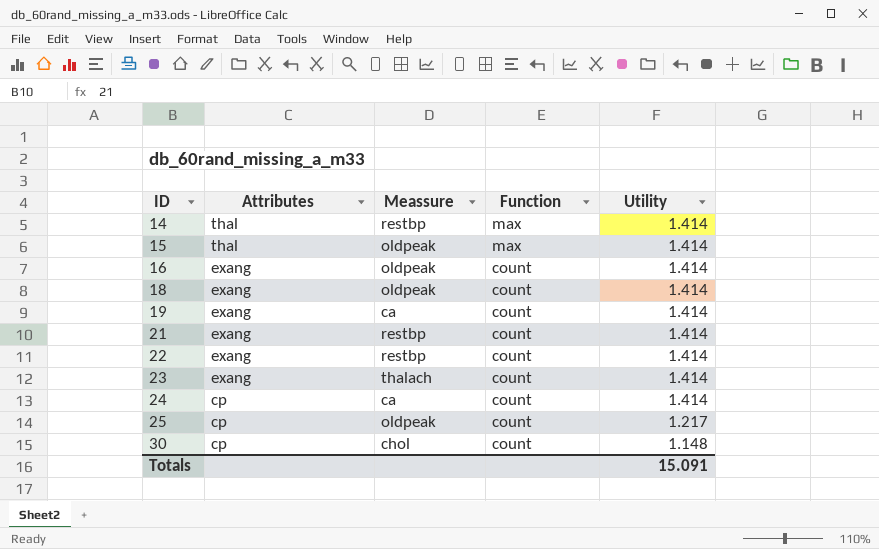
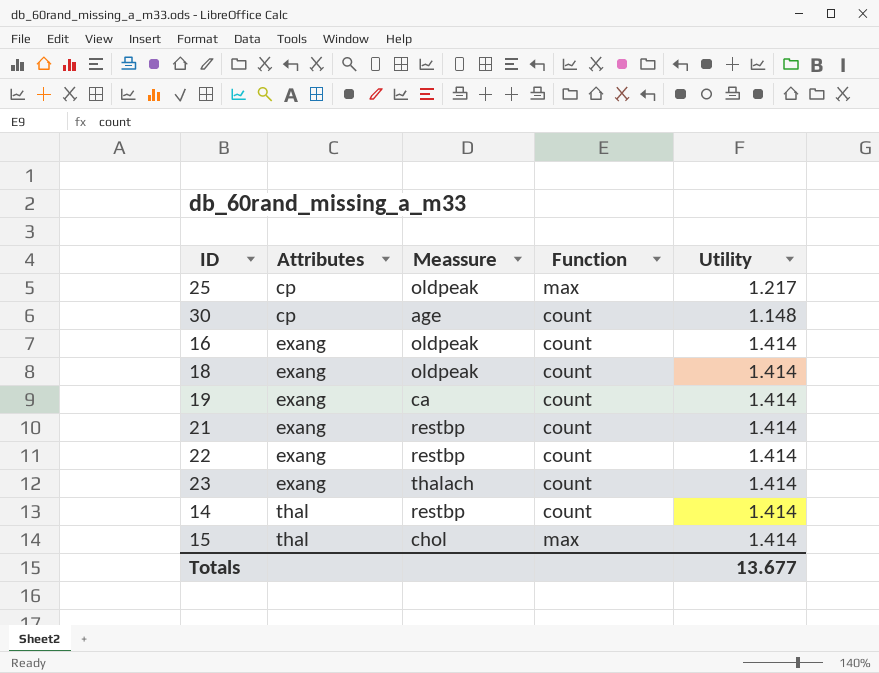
row order: ID ascending -> Attributes ascending
row 24: cp | ca | count | 1.414 -> none
25 | Function: count -> max
30 | Meassure: chol -> age
14 | Function: max -> count
15 | Meassure: oldpeak -> chol
Totals | Utility: 15.091 -> 13.677

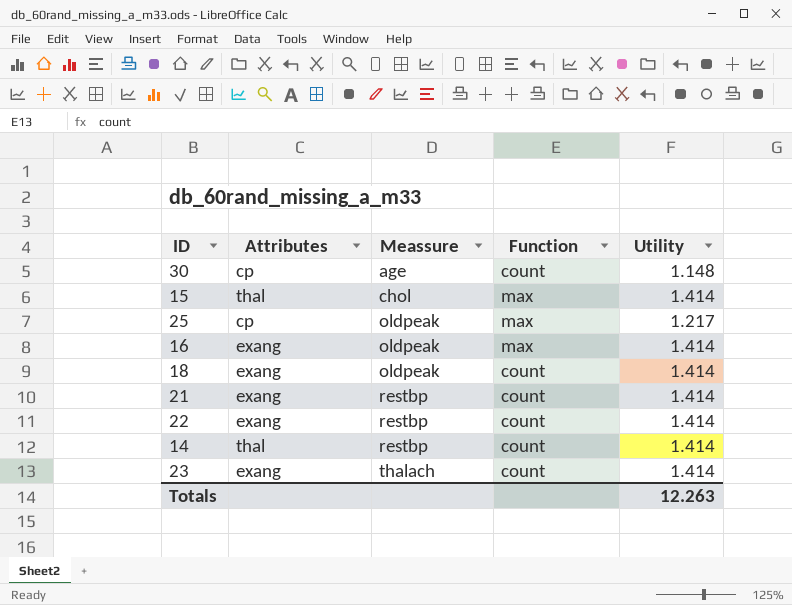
row order: Attributes ascending -> Meassure ascending
row 19: exang | ca | count | 1.414 -> none
16 | Function: count -> max
Totals | Utility: 13.677 -> 12.263

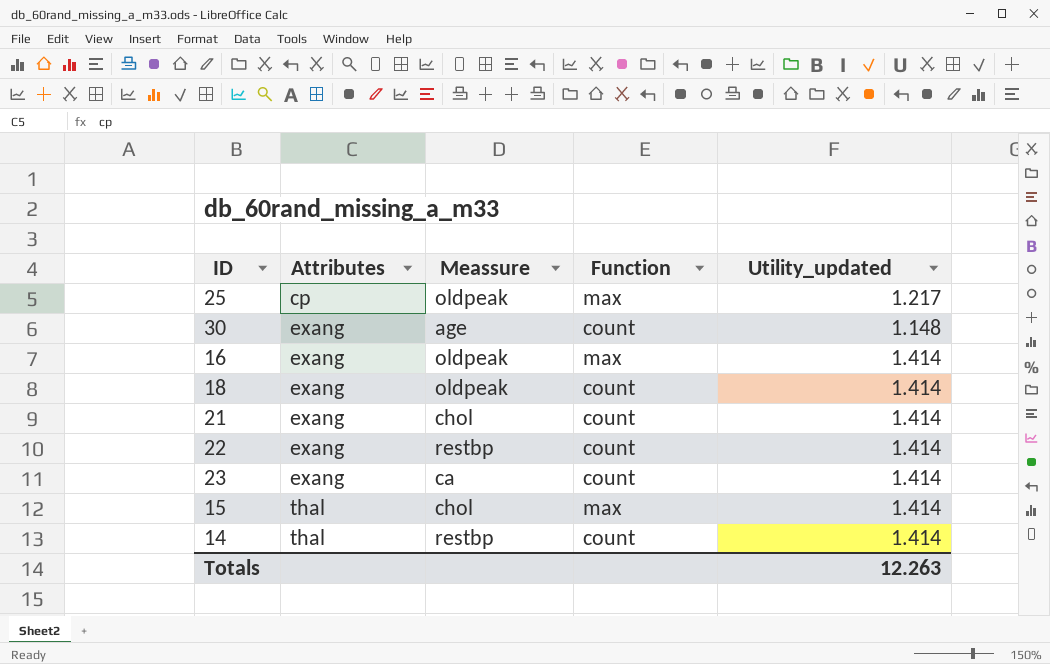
row order: Meassure ascending -> Attributes ascending
column name: Utility -> Utility_updated
30 | Attributes: cp -> exang
21 | Meassure: restbp -> chol
23 | Meassure: thalach -> ca

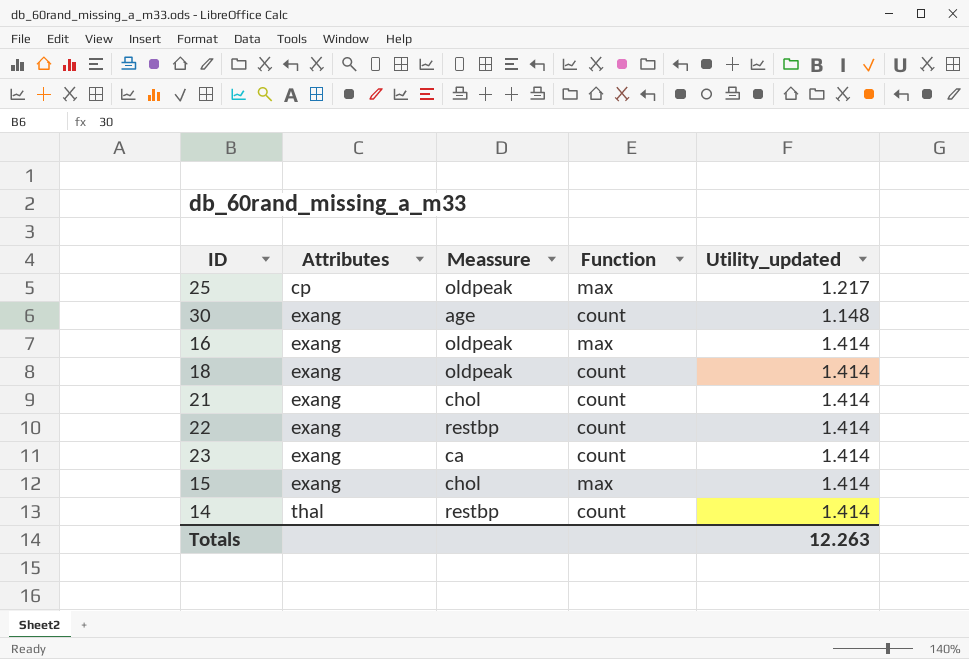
15 | Attributes: thal -> exang

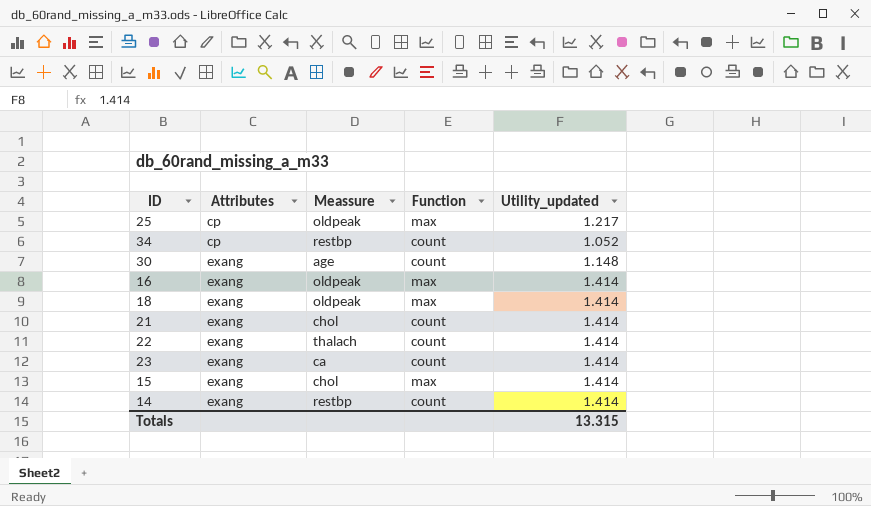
row 34: none -> cp | restbp | count | 1.052
18 | Function: count -> max
22 | Meassure: restbp -> thalach
14 | Attributes: thal -> exang
Totals | Utility_updated: 12.263 -> 13.315

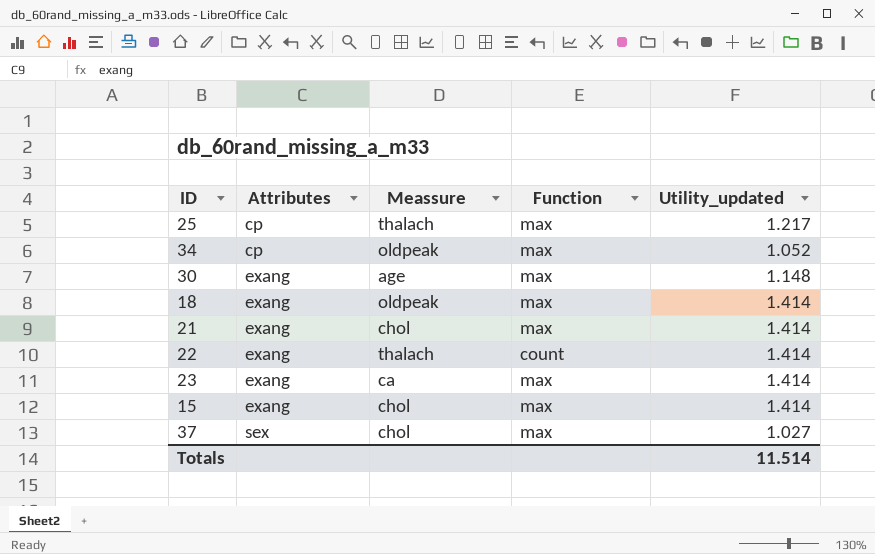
row 16: exang | oldpeak | max | 1.414 -> none
row 14: exang | restbp | count | 1.414 -> none
25 | Meassure: oldpeak -> thalach
34 | Meassure: restbp -> oldpeak
34 | Function: count -> max
30 | Function: count -> max
21 | Function: count -> max
23 | Function: count -> max
row 37: none -> sex | chol | max | 1.027
Totals | Utility_updated: 13.315 -> 11.514

